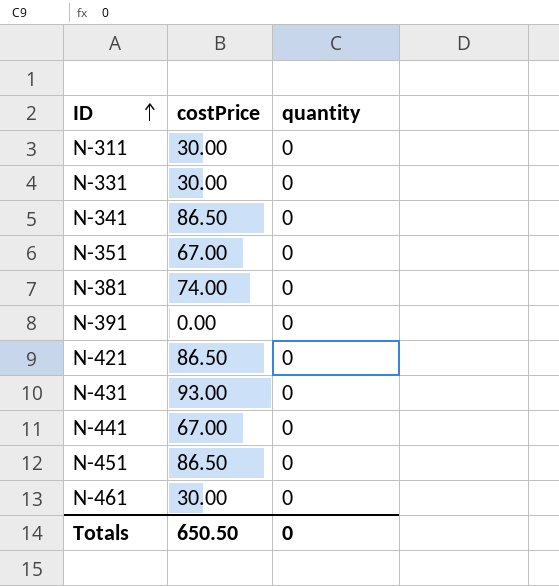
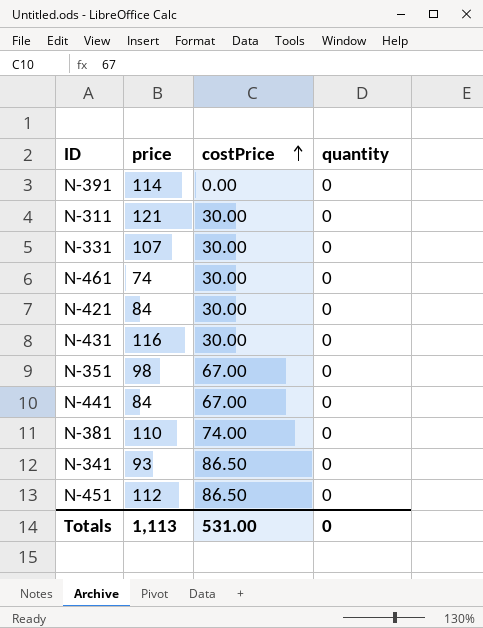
row order: ID ascending -> costPrice ascending
column price | position: none -> 2
N-421 | costPrice: 86.50 -> 30.00
N-431 | costPrice: 93.00 -> 30.00
Totals | costPrice: 650.50 -> 531.00

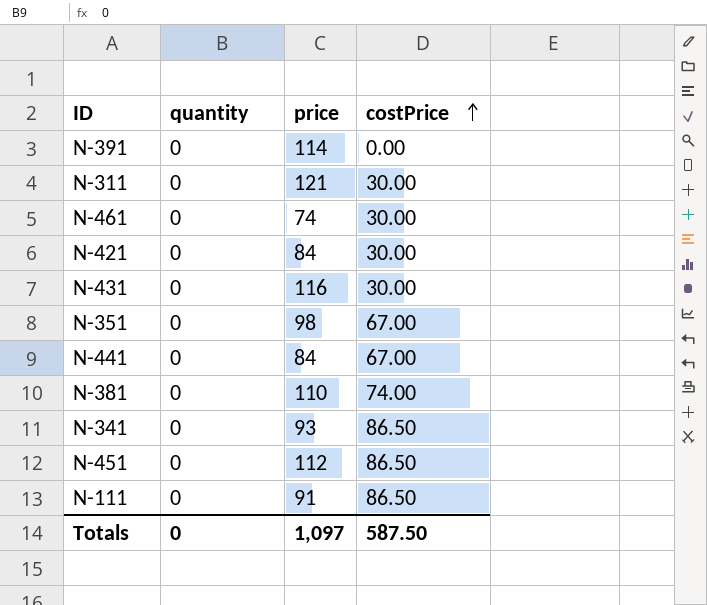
column quantity | position: 4 -> 2
row N-331: 107 | 30.00 | 0 -> none
row N-111: none -> 0 | 91 | 86.50
Totals | price: 1,113 -> 1,097
Totals | costPrice: 531.00 -> 587.50

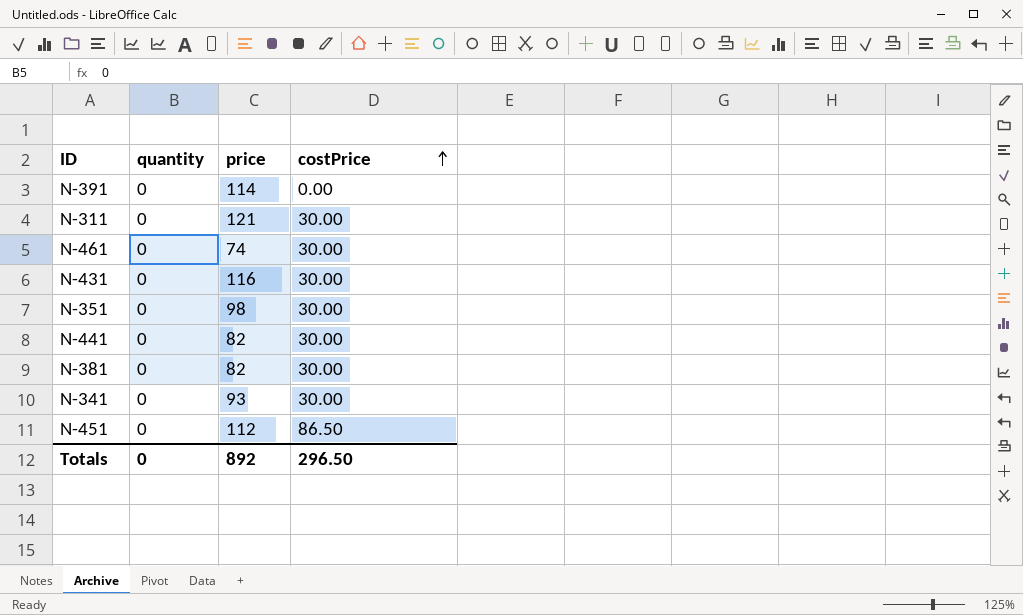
row N-421: 0 | 84 | 30.00 -> none
row N-111: 0 | 91 | 86.50 -> none
N-351 | costPrice: 67.00 -> 30.00
N-441 | price: 84 -> 82
N-441 | costPrice: 67.00 -> 30.00
N-381 | price: 110 -> 82
N-381 | costPrice: 74.00 -> 30.00
N-341 | costPrice: 86.50 -> 30.00
Totals | price: 1,097 -> 892
Totals | costPrice: 587.50 -> 296.50

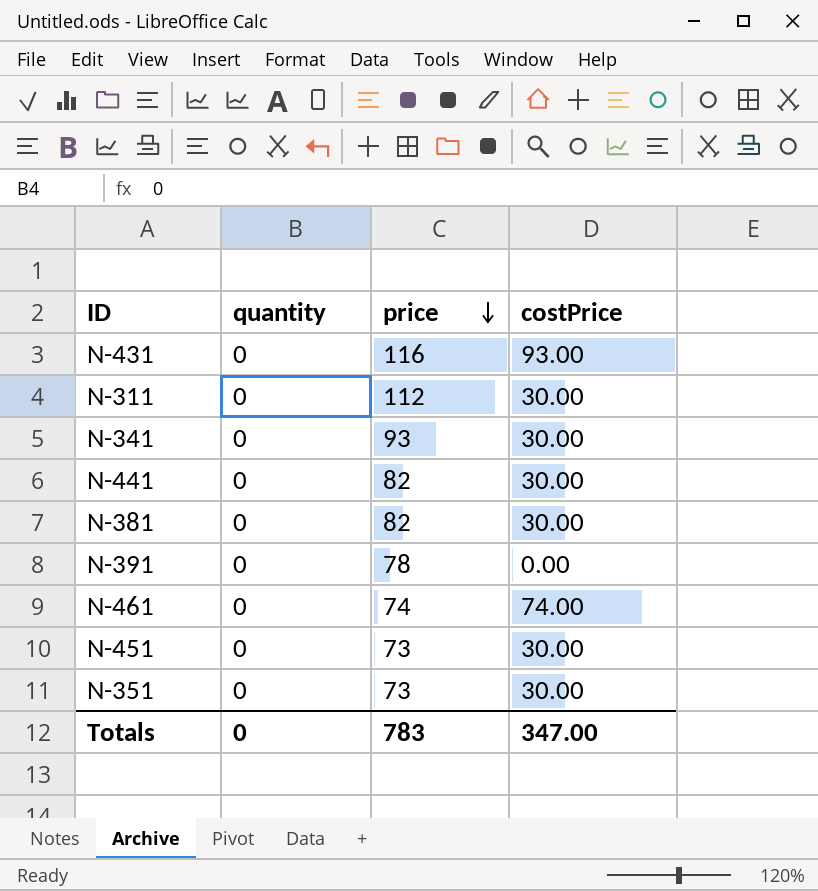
row order: costPrice ascending -> price descending
N-431 | costPrice: 30.00 -> 93.00
N-311 | price: 121 -> 112
N-391 | price: 114 -> 78
N-461 | costPrice: 30.00 -> 74.00
N-451 | price: 112 -> 73
N-451 | costPrice: 86.50 -> 30.00
N-351 | price: 98 -> 73
Totals | price: 892 -> 783
Totals | costPrice: 296.50 -> 347.00

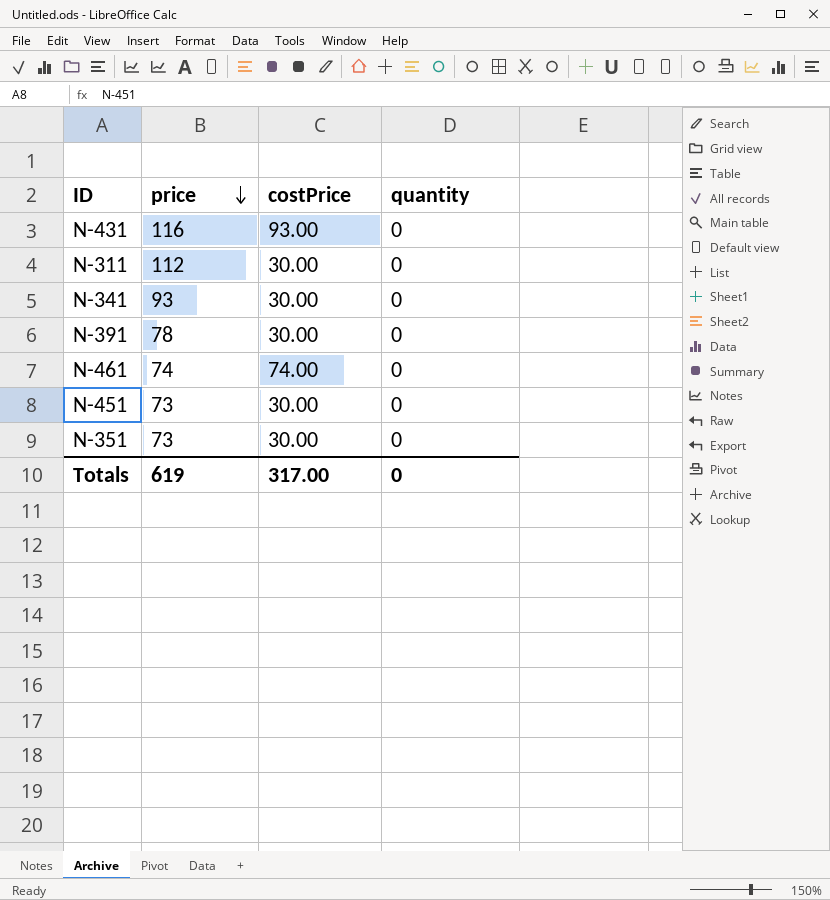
column quantity | position: 2 -> 4
row N-441: 0 | 82 | 30.00 -> none
row N-381: 0 | 82 | 30.00 -> none
N-391 | costPrice: 0.00 -> 30.00
Totals | price: 783 -> 619
Totals | costPrice: 347.00 -> 317.00

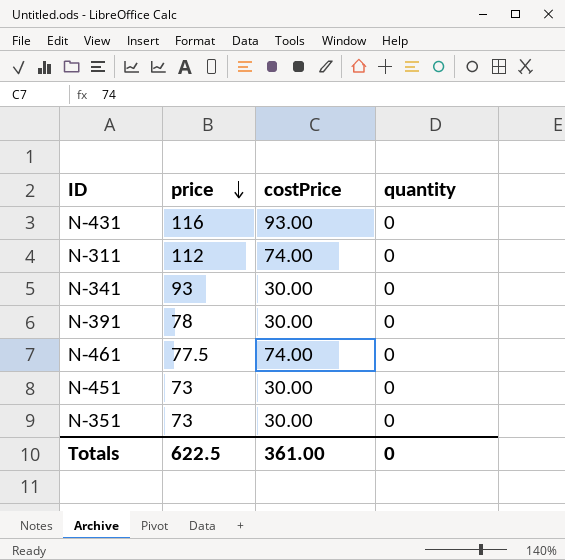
N-311 | costPrice: 30.00 -> 74.00
N-461 | price: 74 -> 77.5
Totals | price: 619 -> 622.5
Totals | costPrice: 317.00 -> 361.00

